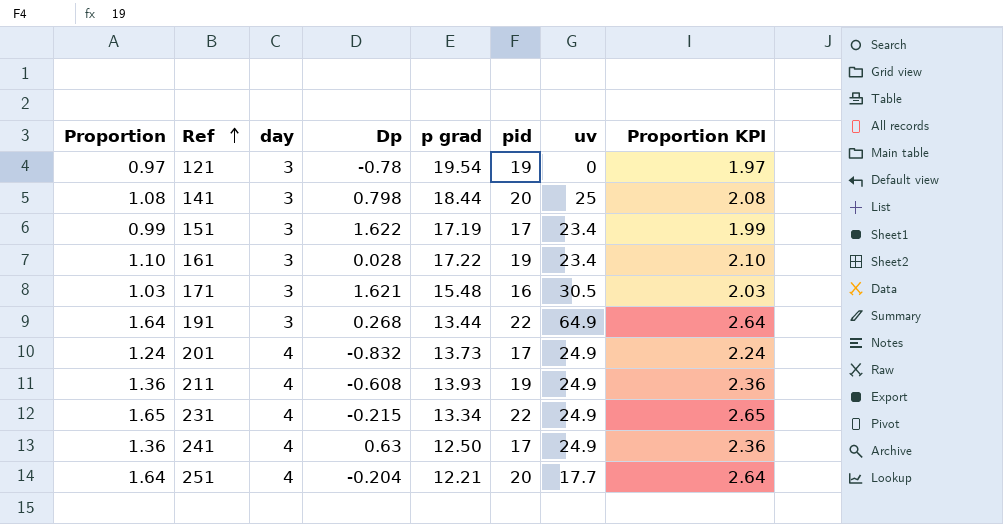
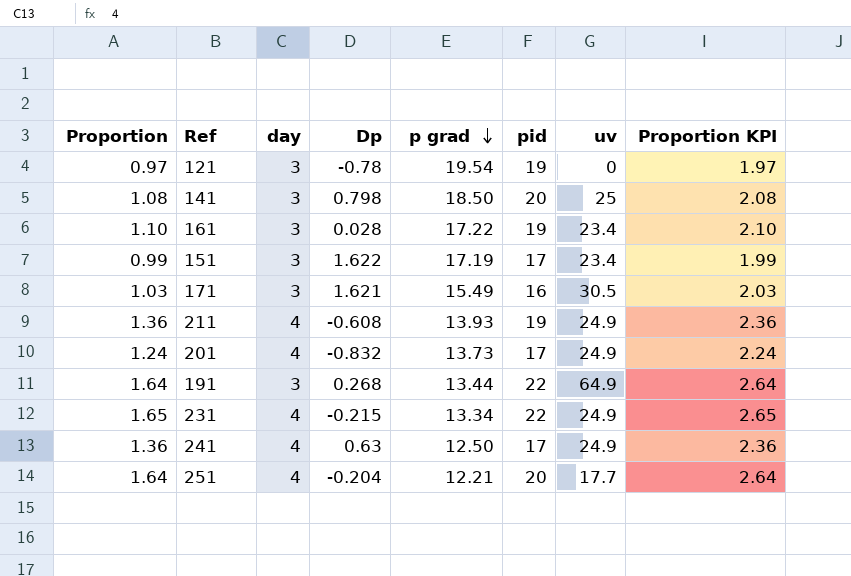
row order: Ref ascending -> p grad descending
141 | p grad: 18.44 -> 18.50
171 | p grad: 15.48 -> 15.49

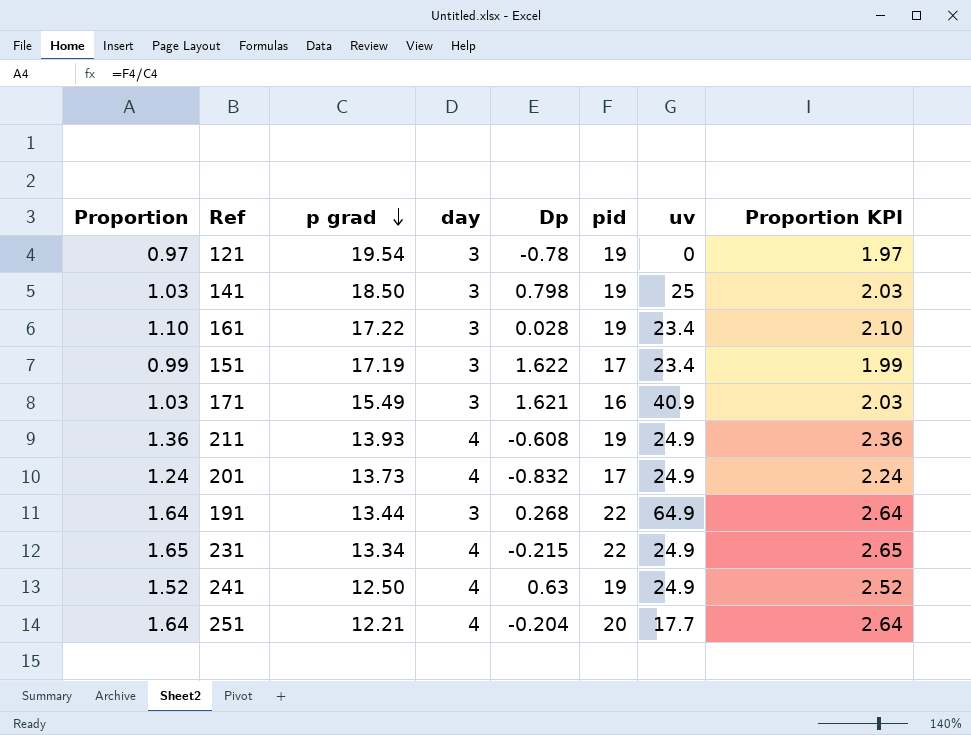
column p grad | position: 5 -> 3
141 | Proportion: 1.08 -> 1.03
141 | pid: 20 -> 19
141 | Proportion KPI: 2.08 -> 2.03
171 | uv: 30.5 -> 40.9
241 | Proportion: 1.36 -> 1.52
241 | pid: 17 -> 19
241 | Proportion KPI: 2.36 -> 2.52

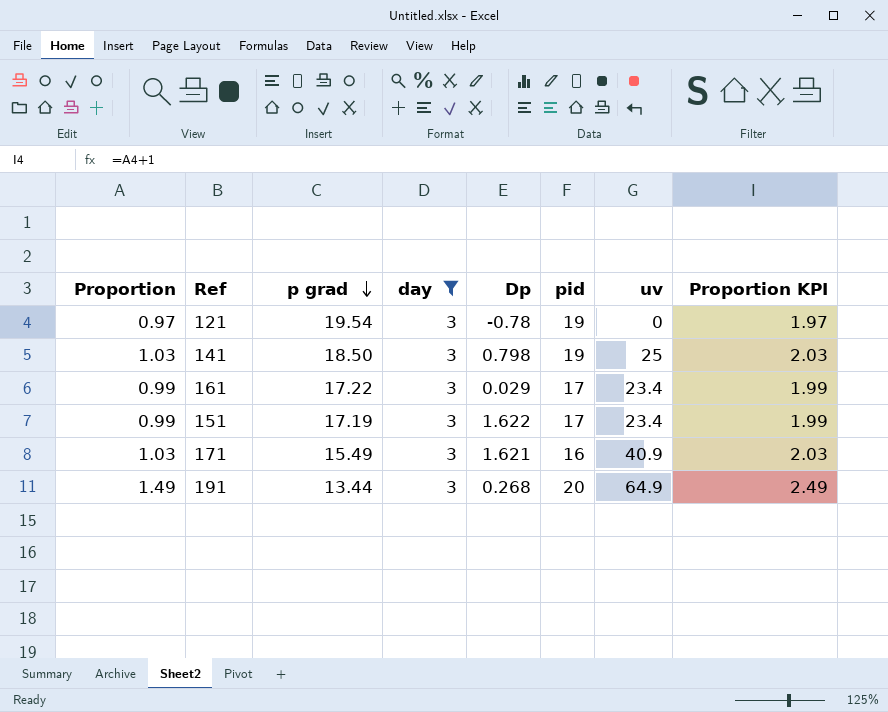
filter: none -> day = 3
161 | Proportion: 1.10 -> 0.99
161 | Dp: 0.028 -> 0.029
161 | pid: 19 -> 17
161 | Proportion KPI: 2.10 -> 1.99
191 | Proportion: 1.64 -> 1.49
191 | pid: 22 -> 20
191 | Proportion KPI: 2.64 -> 2.49

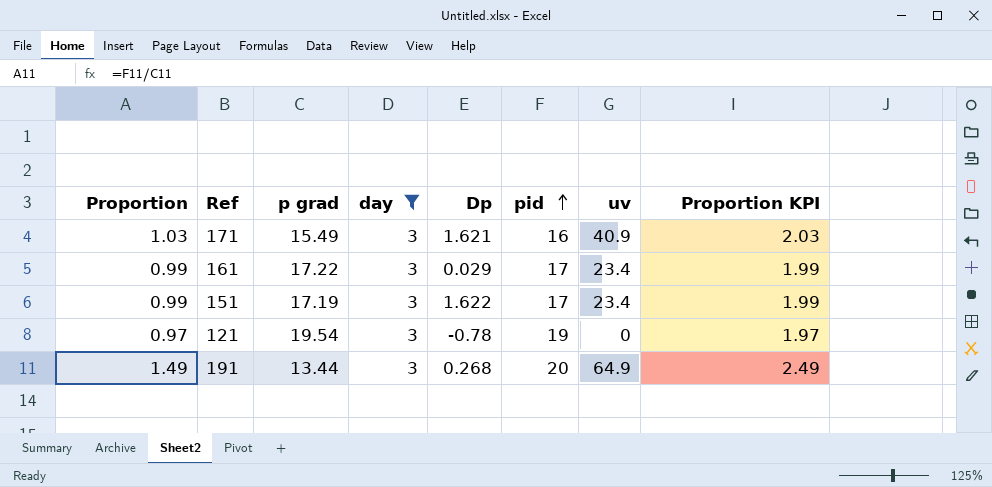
row order: p grad descending -> pid ascending
row 141: 1.03 | 18.50 | 3 | 0.798 | 19 | 25 | 2.03 -> none

